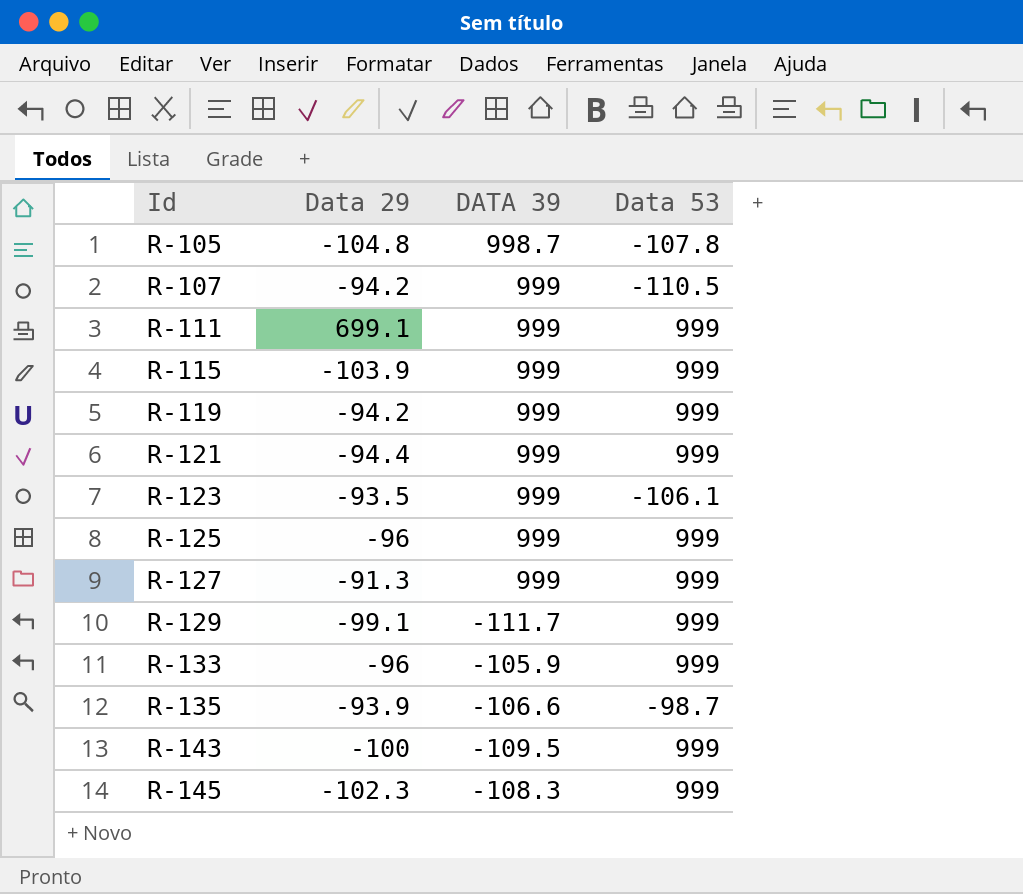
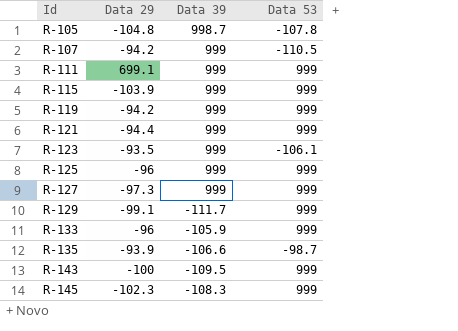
column name: DATA 39 -> Data 39
R-127 | Data 29: -91.3 -> -97.3

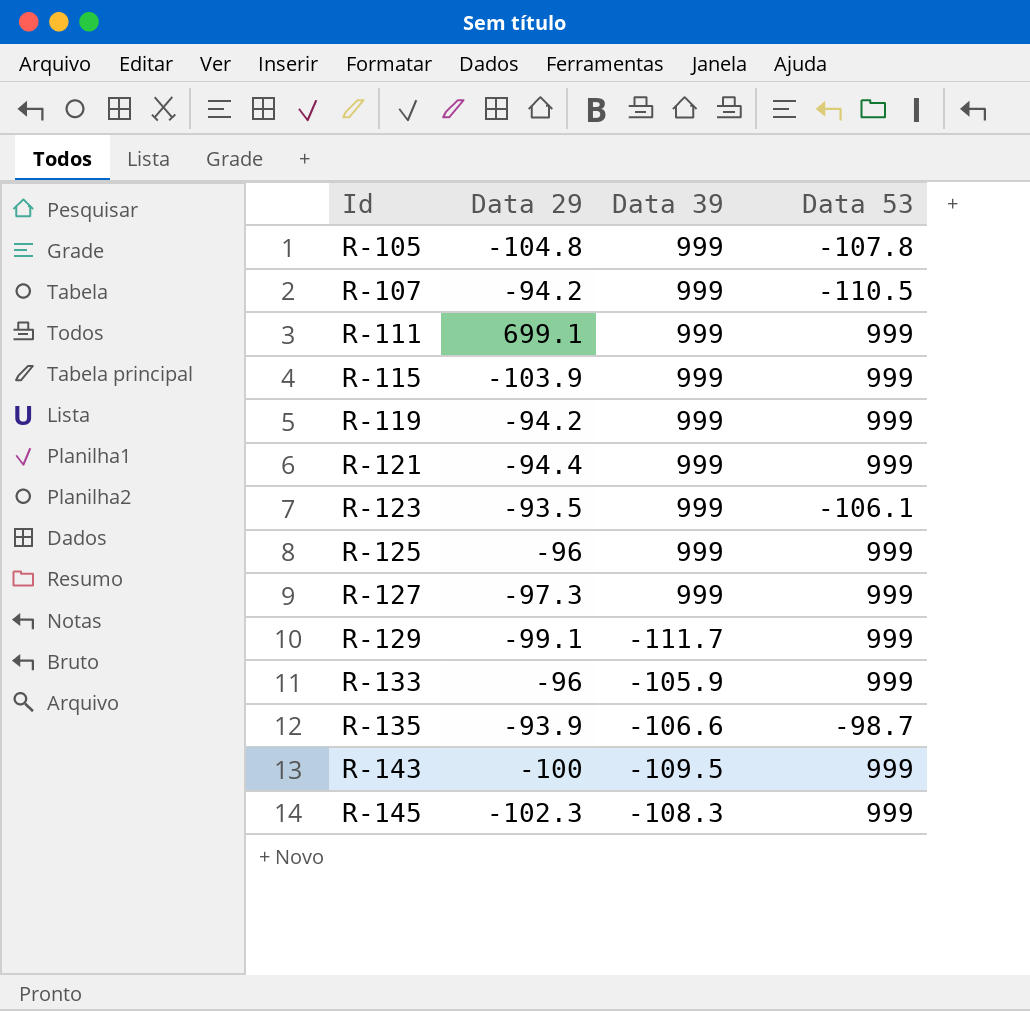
R-105 | Data 39: 998.7 -> 999

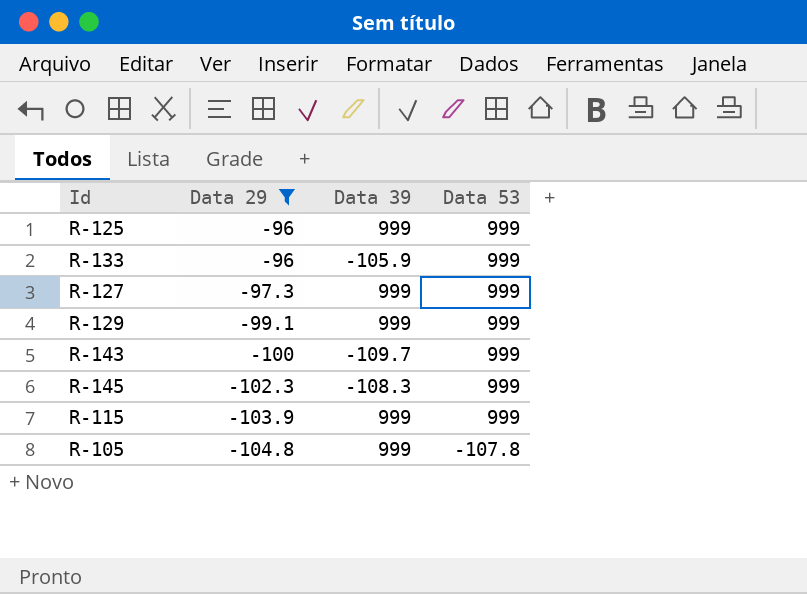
filter: none -> Data 29 <= -96
row order: Id ascending -> Data 29 descending
R-129 | Data 39: -111.7 -> 999
R-143 | Data 39: -109.5 -> -109.7

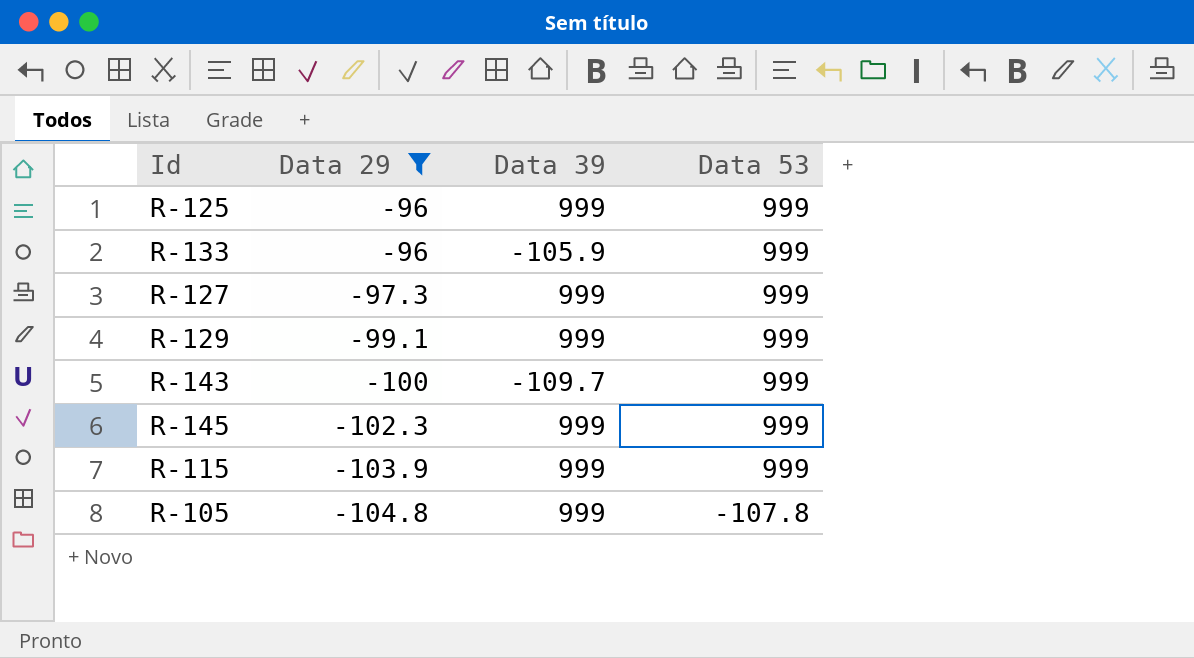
R-145 | Data 39: -108.3 -> 999

